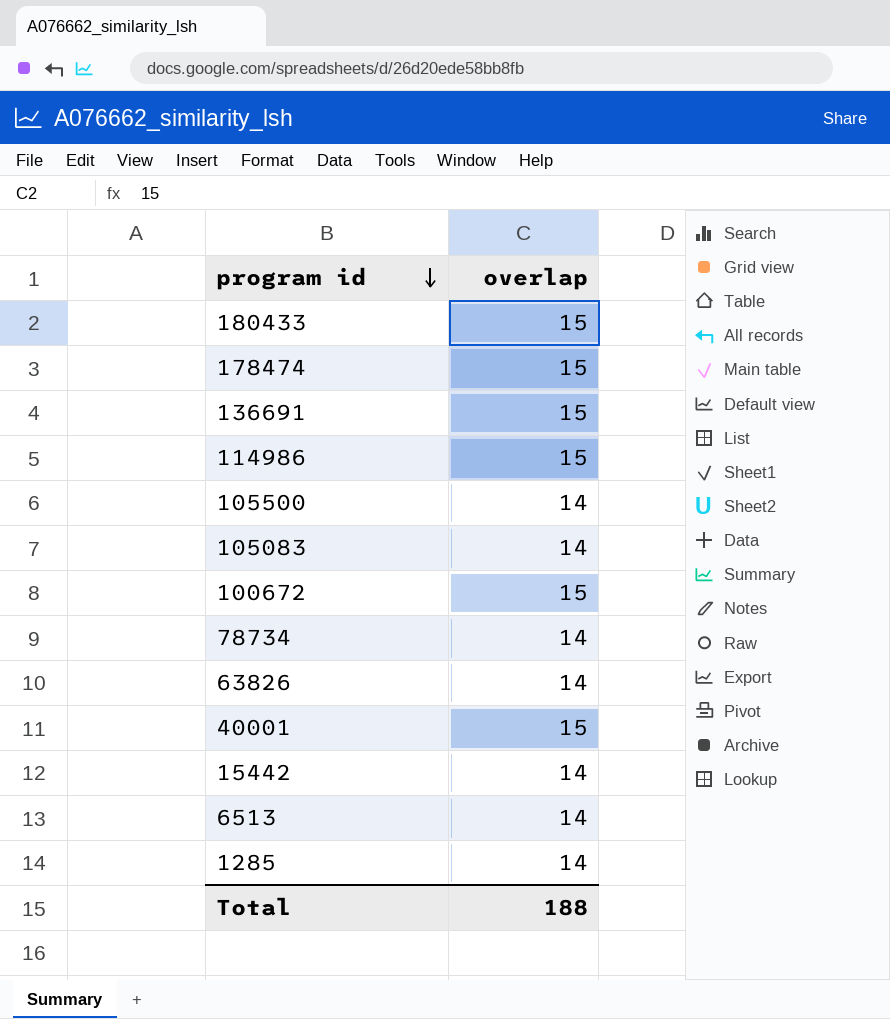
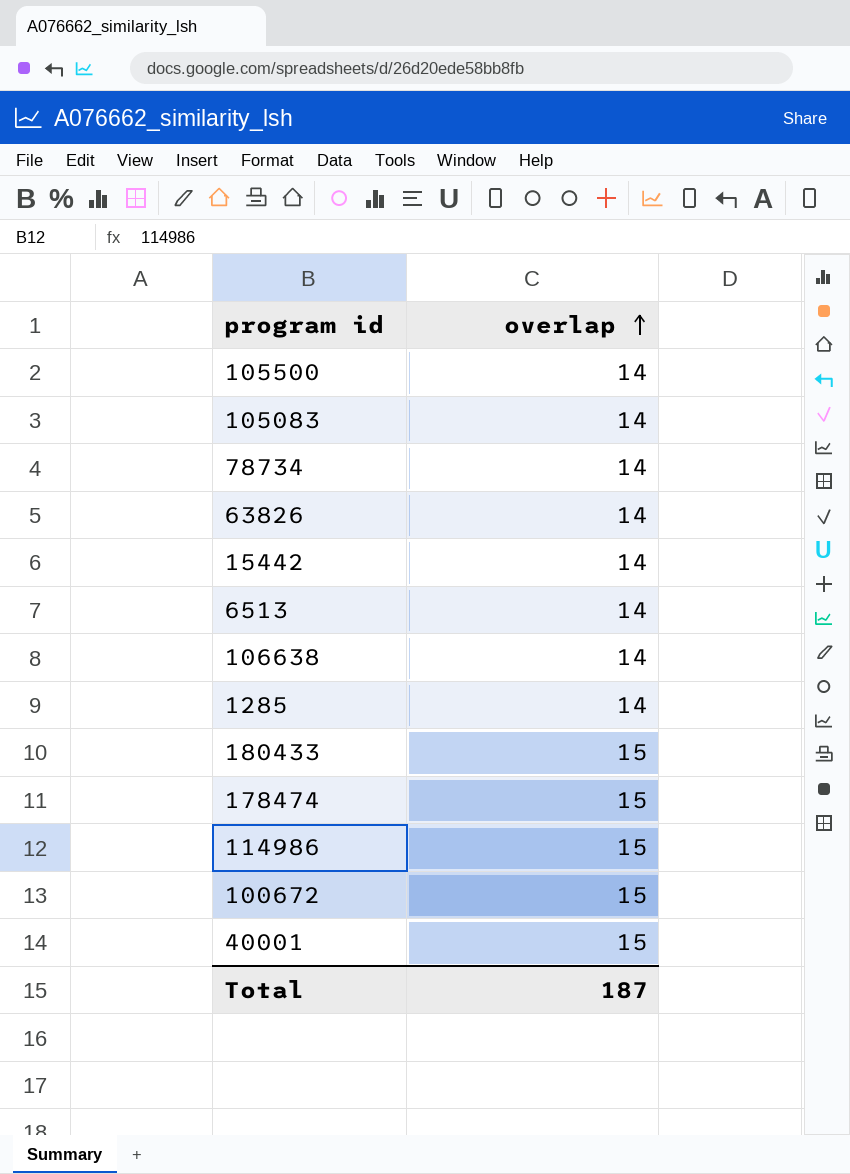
row order: program id descending -> overlap ascending
row 136691: 15 -> none
row 106638: none -> 14
Total | overlap: 188 -> 187

